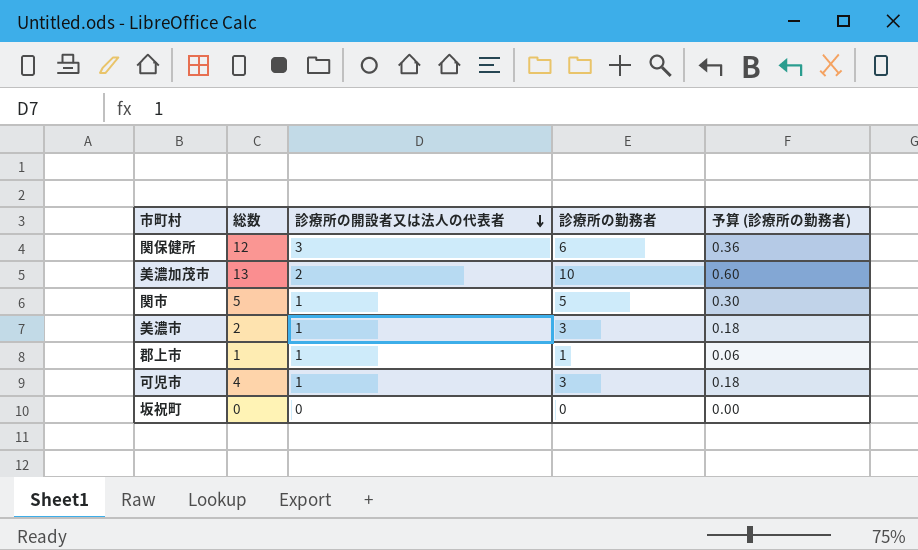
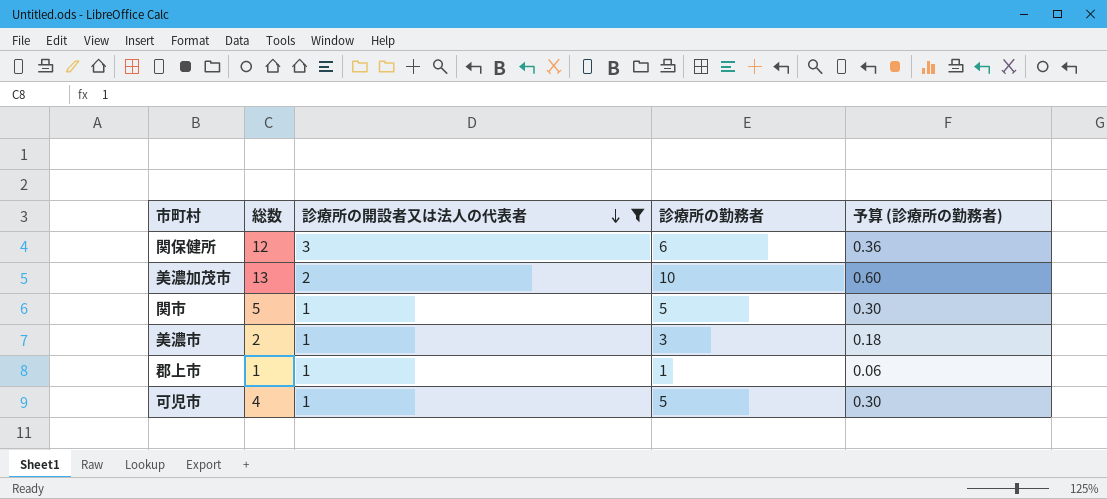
filter: none -> 診療所の開設者又は法人の代表者 != 0
可児市 | 診療所の勤務者: 3 -> 5
可児市 | 予算 (診療所の勤務者): 0.18 -> 0.30

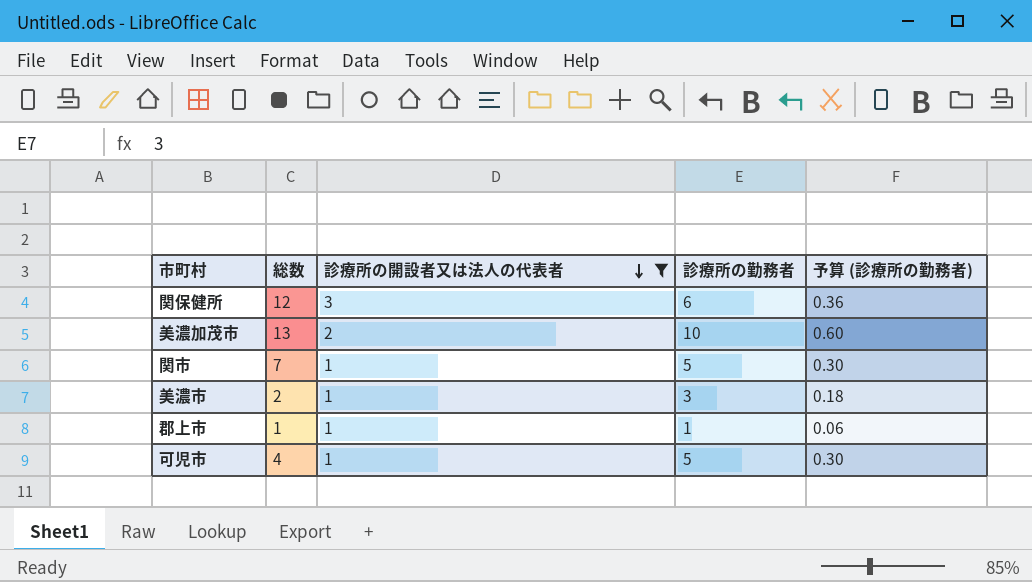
関市 | 総数: 5 -> 7

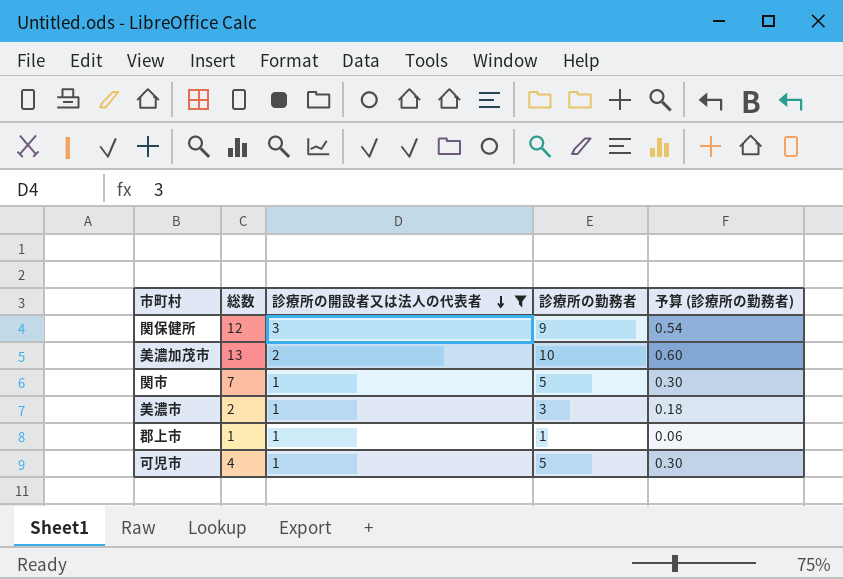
関保健所 | 診療所の勤務者: 6 -> 9
関保健所 | 予算 (診療所の勤務者): 0.36 -> 0.54

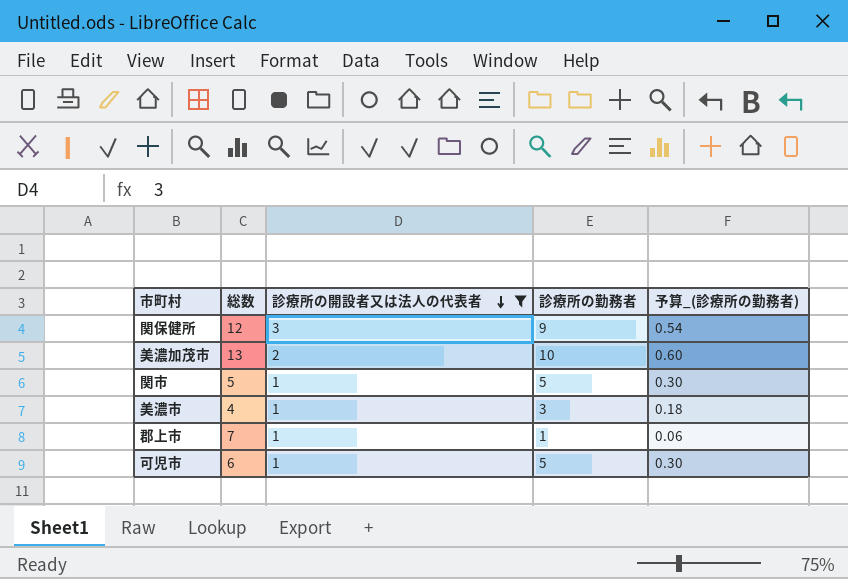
column name: 予算 (診療所の勤務者) -> 予算_(診療所の勤務者)
関市 | 総数: 7 -> 5
美濃市 | 総数: 2 -> 4
郡上市 | 総数: 1 -> 7
可児市 | 総数: 4 -> 6

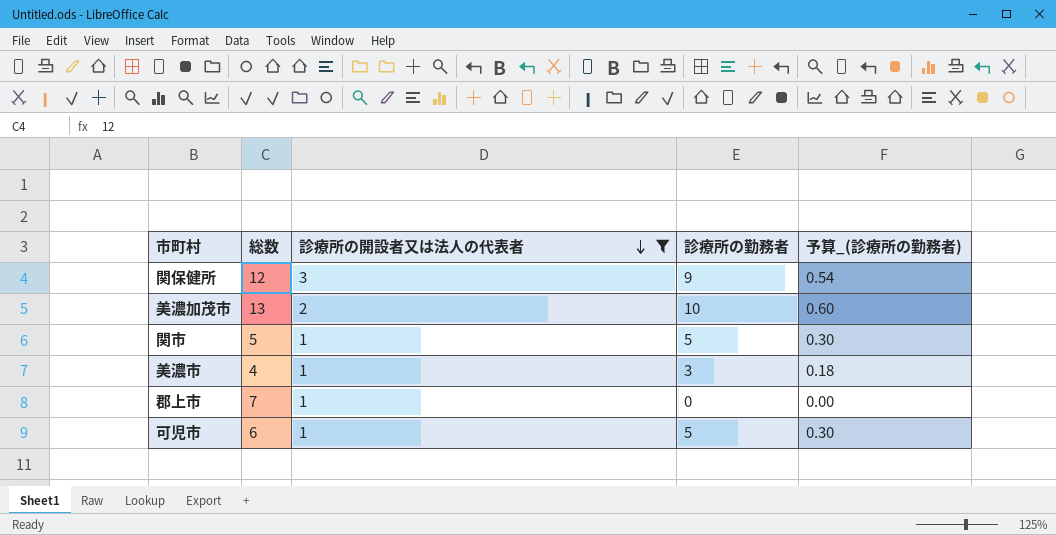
郡上市 | 診療所の勤務者: 1 -> 0
郡上市 | 予算_(診療所の勤務者): 0.06 -> 0.00

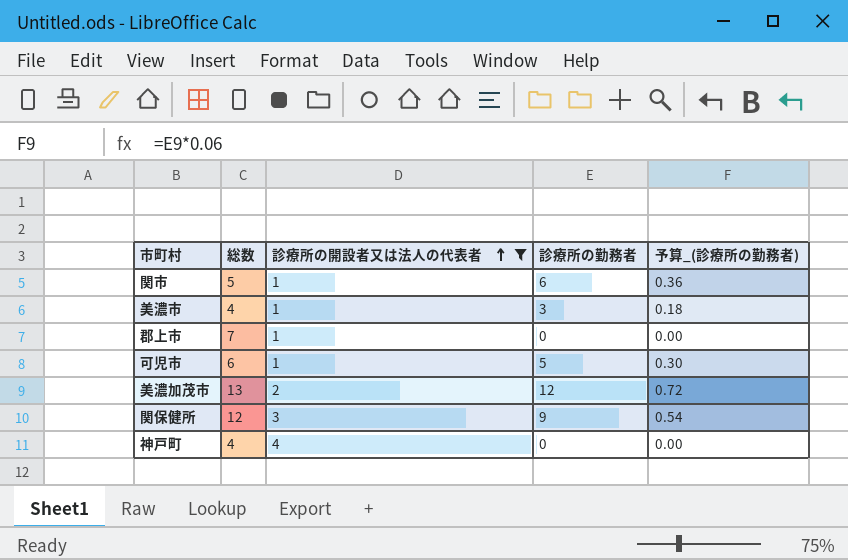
row order: 診療所の開設者又は法人の代表者 descending -> 診療所の開設者又は法人の代表者 ascending
関市 | 診療所の勤務者: 5 -> 6
関市 | 予算_(診療所の勤務者): 0.30 -> 0.36
美濃加茂市 | 診療所の勤務者: 10 -> 12
美濃加茂市 | 予算_(診療所の勤務者): 0.60 -> 0.72
row 神戸町: none -> 4 | 4 | 0 | 0.00

